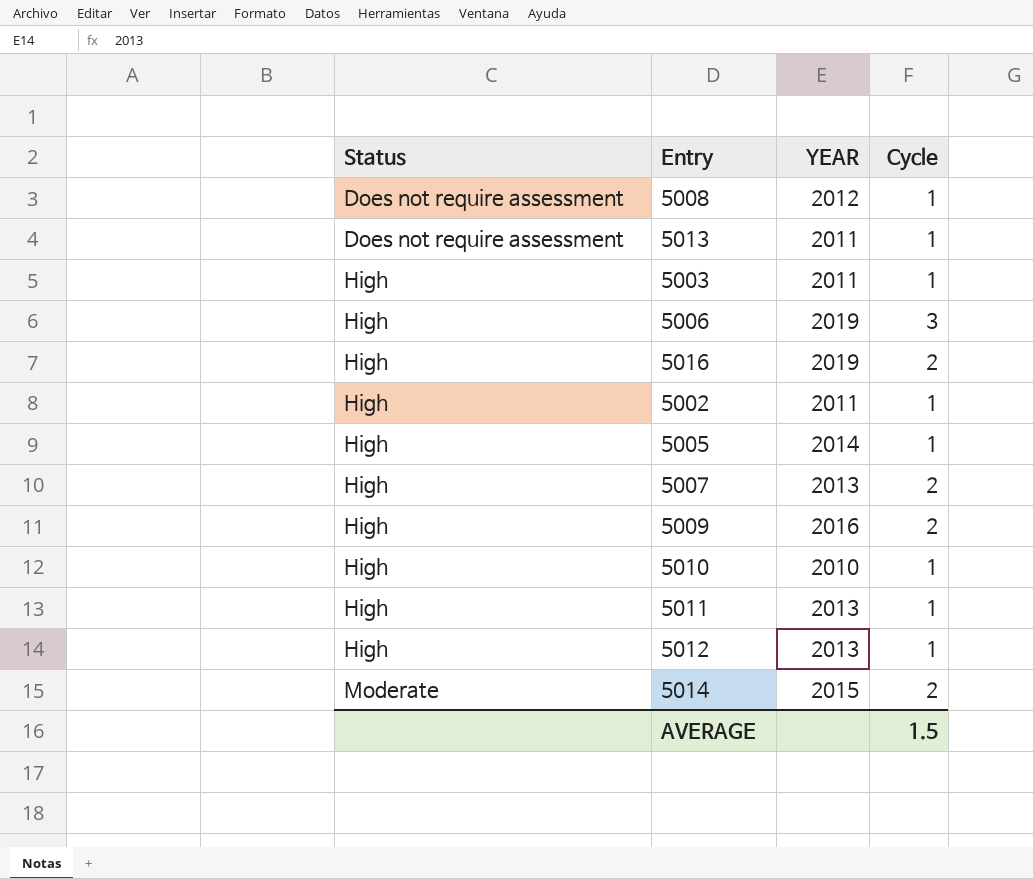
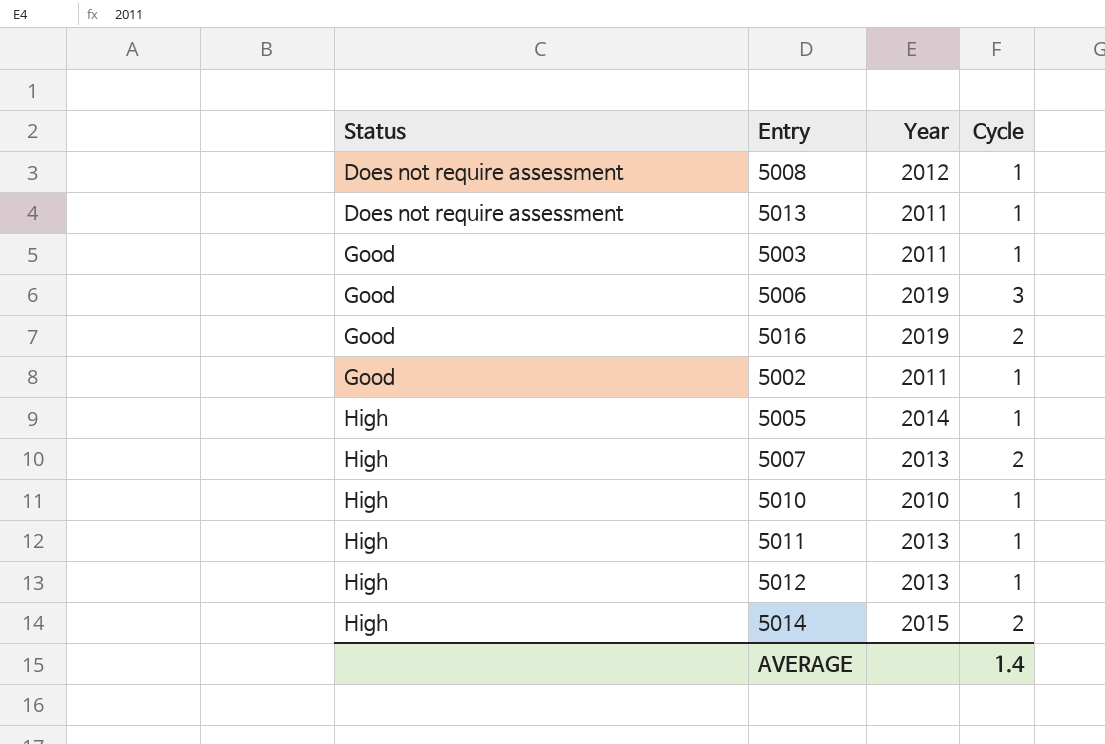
column name: YEAR -> Year
row 5009: High | 2016 | 2 -> none
5003 | Status: High -> Good
5006 | Status: High -> Good
5016 | Status: High -> Good
5002 | Status: High -> Good
5014 | Status: Moderate -> High
AVERAGE | Cycle: 1.5 -> 1.4

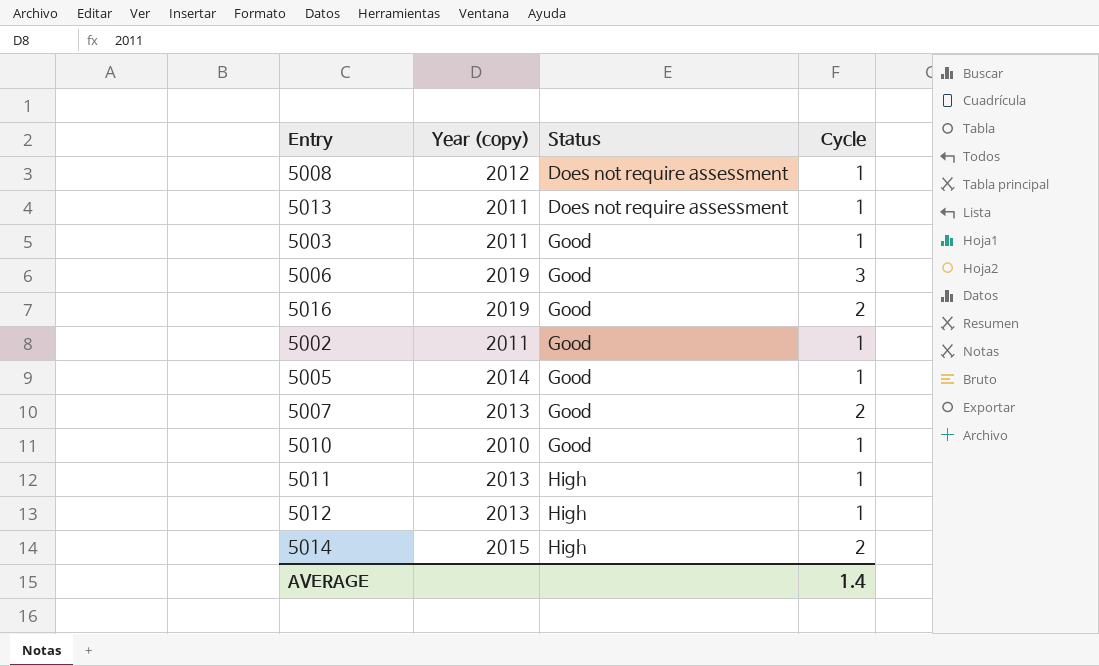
column name: Year -> Year (copy)
column Status | position: 1 -> 3
5005 | Status: High -> Good
5007 | Status: High -> Good
5010 | Status: High -> Good

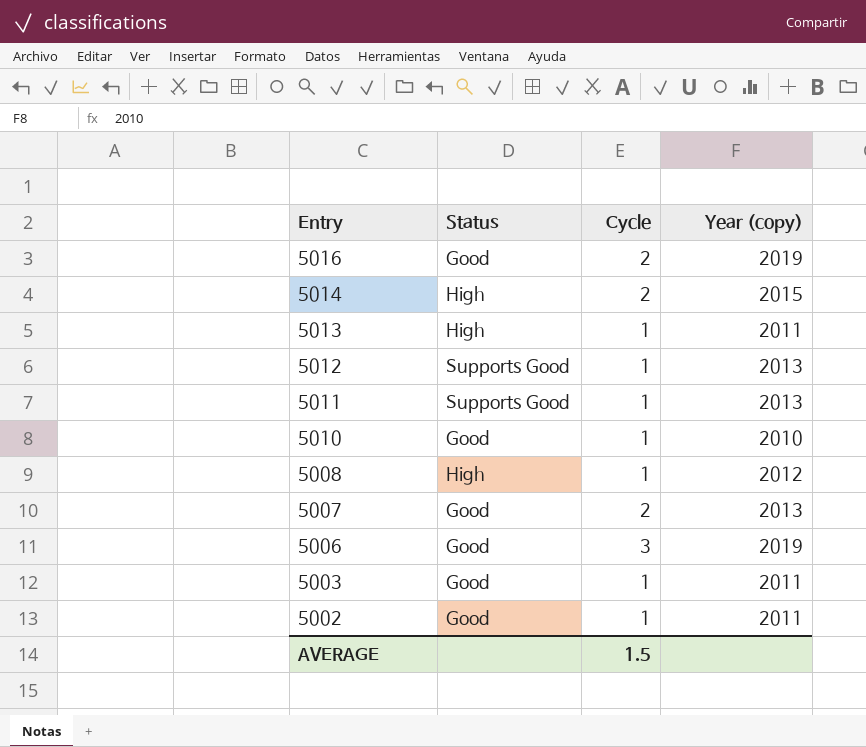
row order: Status ascending -> Entry descending
column Year (copy) | position: 2 -> 4
row 5005: 2014 | Good | 1 -> none
5013 | Status: Does not require assessment -> High
5012 | Status: High -> Supports Good
5011 | Status: High -> Supports Good
5008 | Status: Does not require assessment -> High
AVERAGE | Cycle: 1.4 -> 1.5

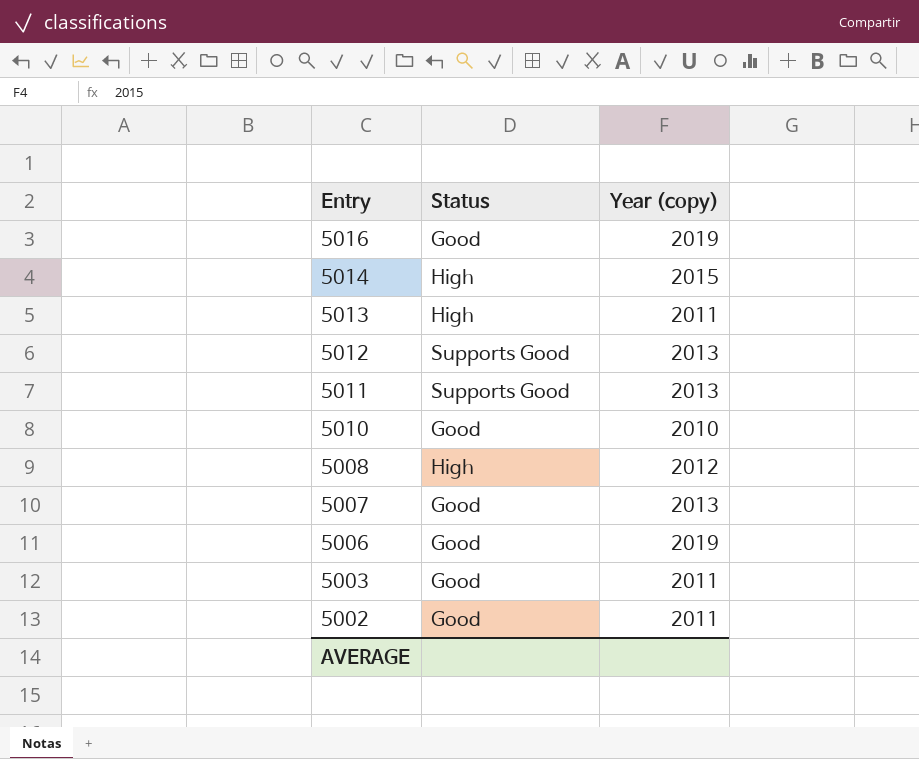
column Cycle | position: 3 -> none

